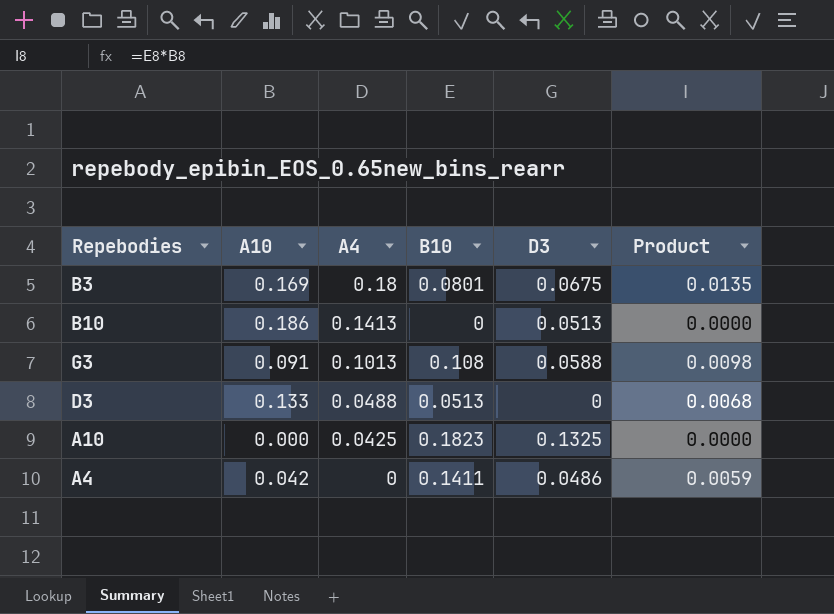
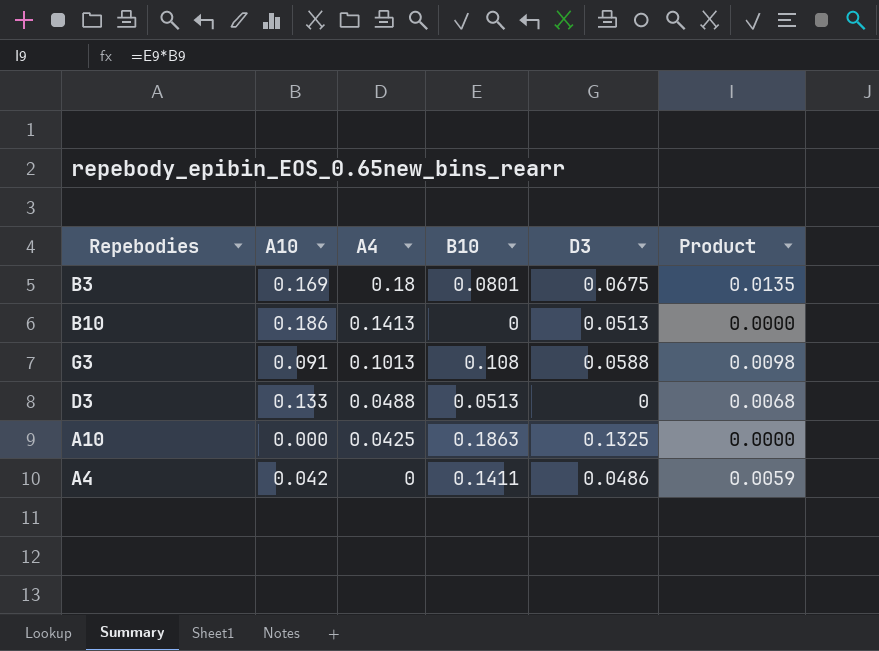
A10 | B10: 0.1823 -> 0.1863

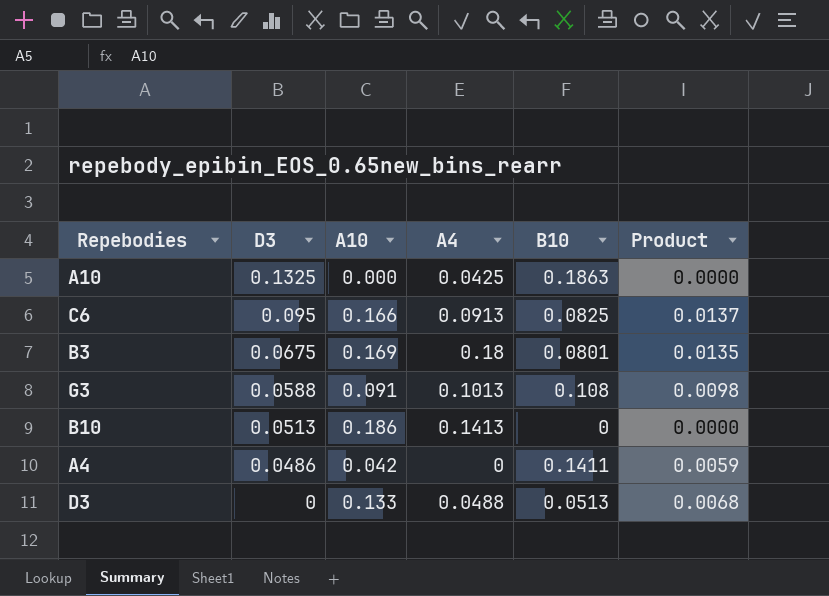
row order: A4 descending -> D3 descending
column D3 | position: 5 -> 2
row C6: none -> 0.095 | 0.166 | 0.0913 | 0.0825 | 0.0137

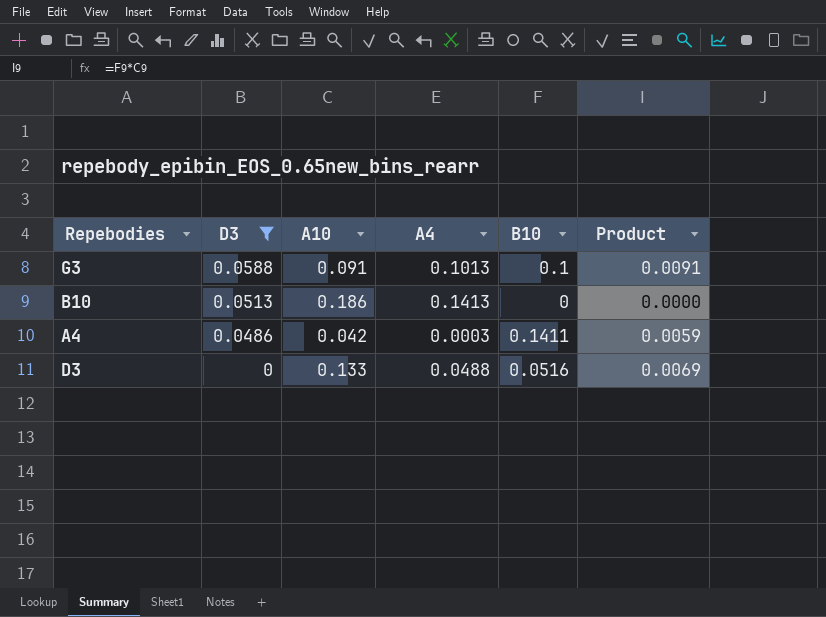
filter: none -> D3 <= 0.0588
G3 | B10: 0.108 -> 0.1
G3 | Product: 0.0098 -> 0.0091
A4 | A4: 0 -> 0.0003
D3 | B10: 0.0513 -> 0.0516
D3 | Product: 0.0068 -> 0.0069

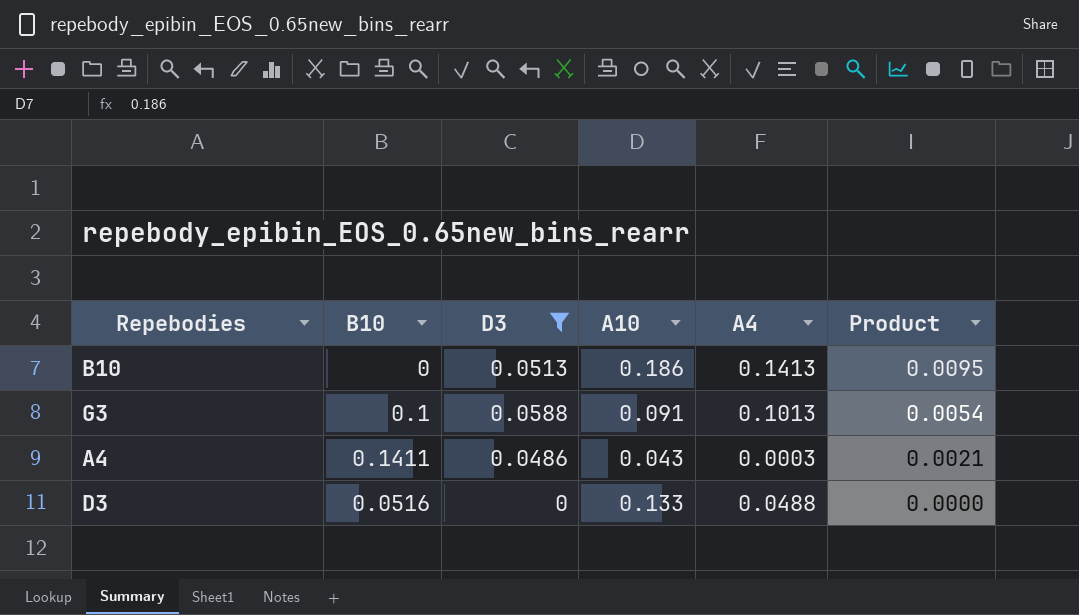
row order: D3 descending -> Product descending
column B10 | position: 5 -> 2
column Product | formula: [A10] * [B10] -> [D3] * [A10]
A4 | A10: 0.042 -> 0.043

